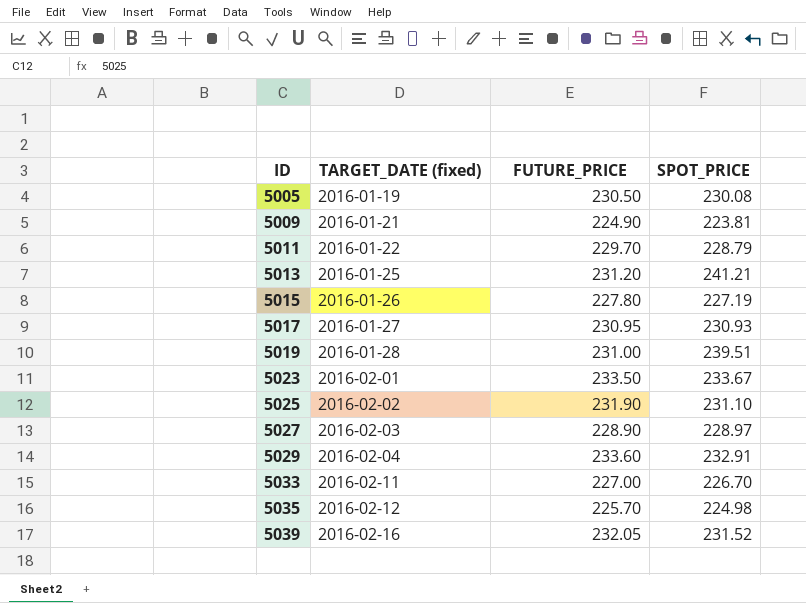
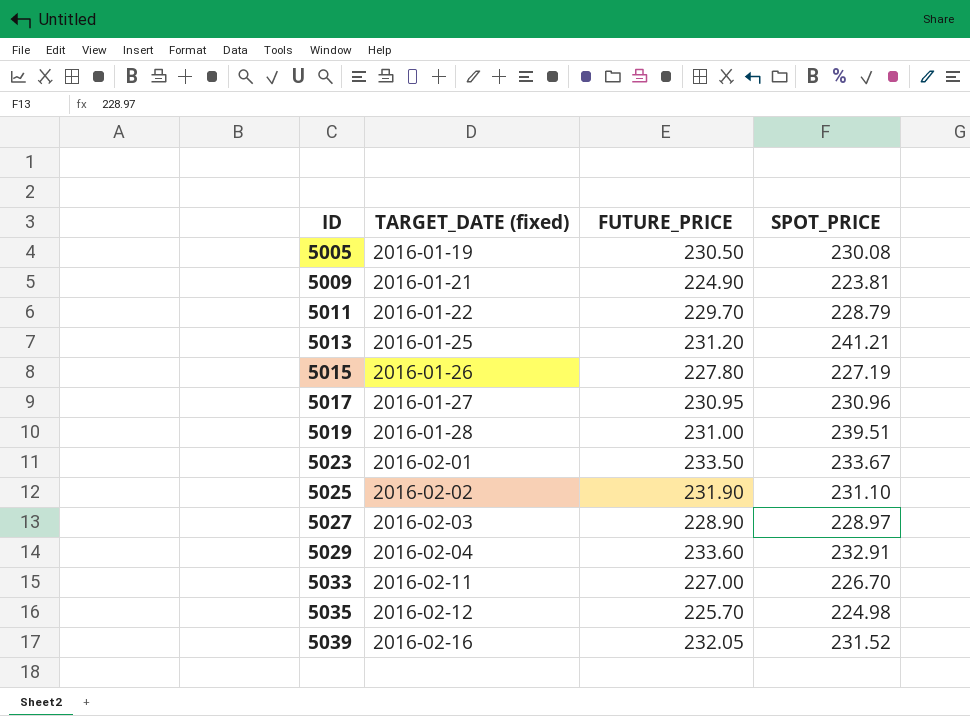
5017 | SPOT_PRICE: 230.93 -> 230.96

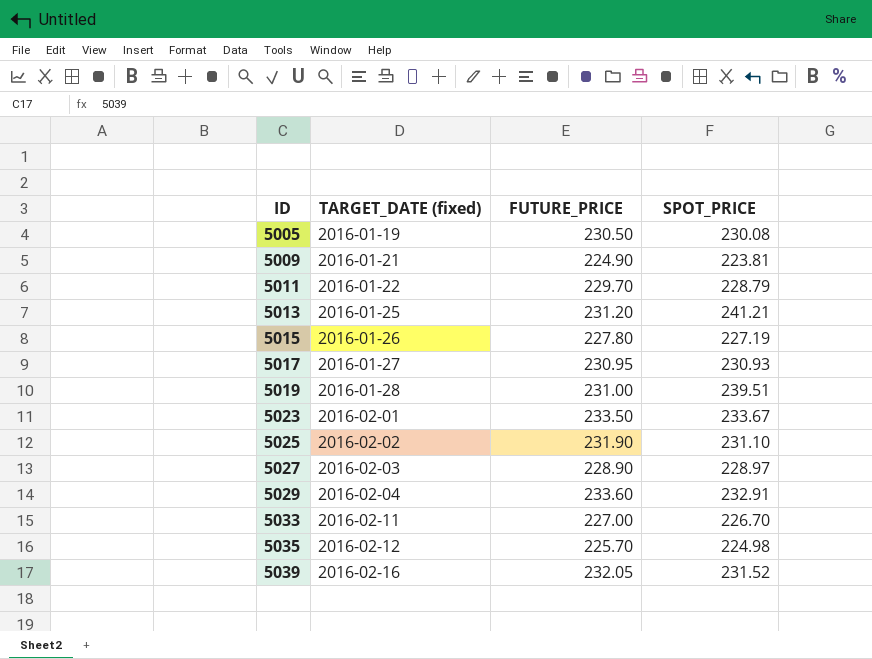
5017 | SPOT_PRICE: 230.96 -> 230.93

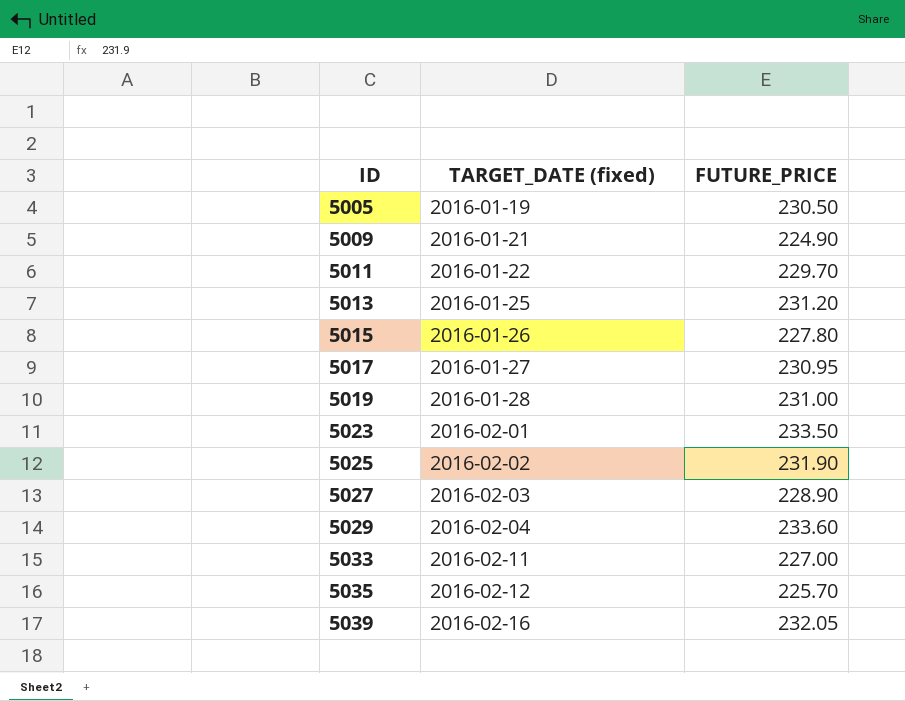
column SPOT_PRICE | position: 4 -> none

